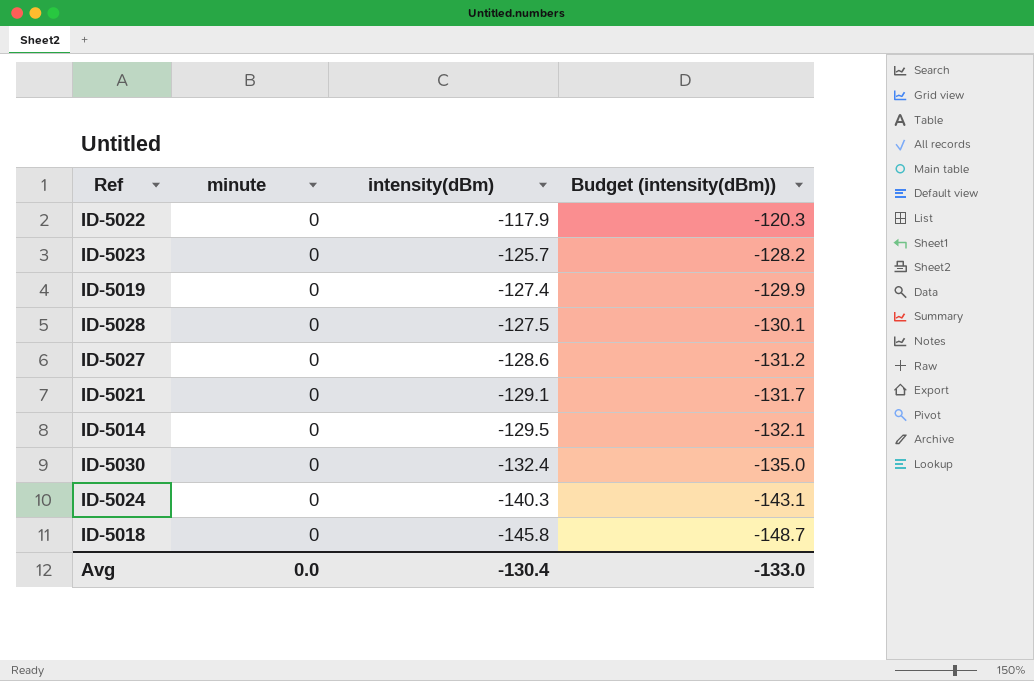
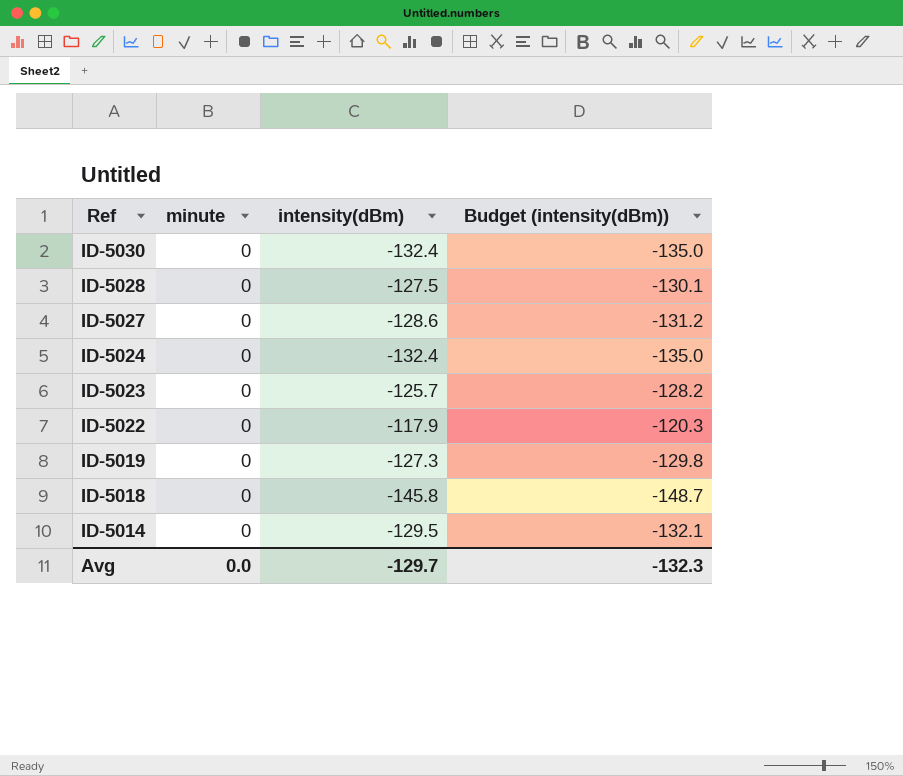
row order: intensity(dBm) descending -> Ref descending
row ID-5021: 0 | -129.1 | -131.7 -> none
ID-5024 | intensity(dBm): -140.3 -> -132.4
ID-5024 | Budget (intensity(dBm)): -143.1 -> -135.0
ID-5019 | intensity(dBm): -127.4 -> -127.3
ID-5019 | Budget (intensity(dBm)): -129.9 -> -129.8
Avg | intensity(dBm): -130.4 -> -129.7
Avg | Budget (intensity(dBm)): -133.0 -> -132.3

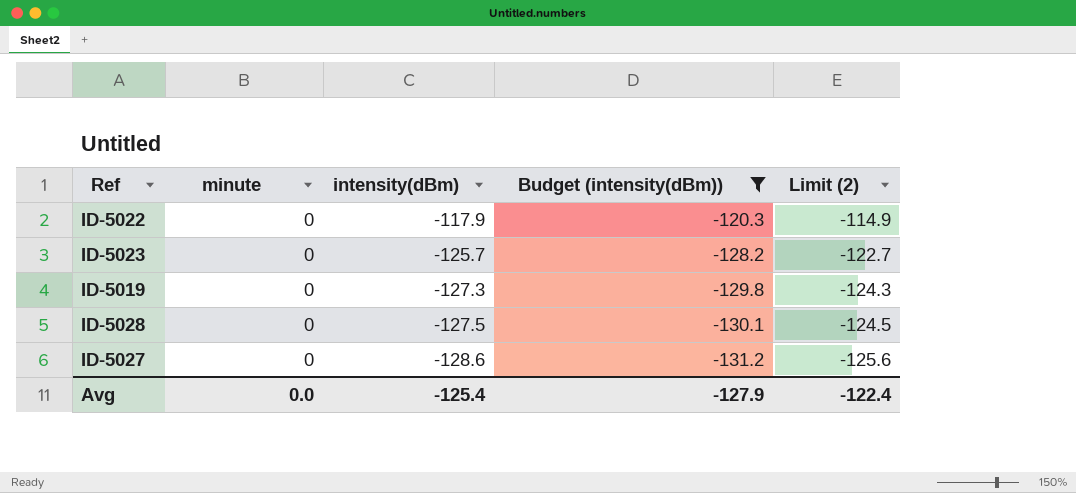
filter: none -> Budget (intensity(dBm)) >= -131.2
row order: Ref descending -> intensity(dBm) descending
column Limit (2) | formula: none -> [intensity(dBm)] + 3
Avg | intensity(dBm): -129.7 -> -125.4
Avg | Budget (intensity(dBm)): -132.3 -> -127.9

